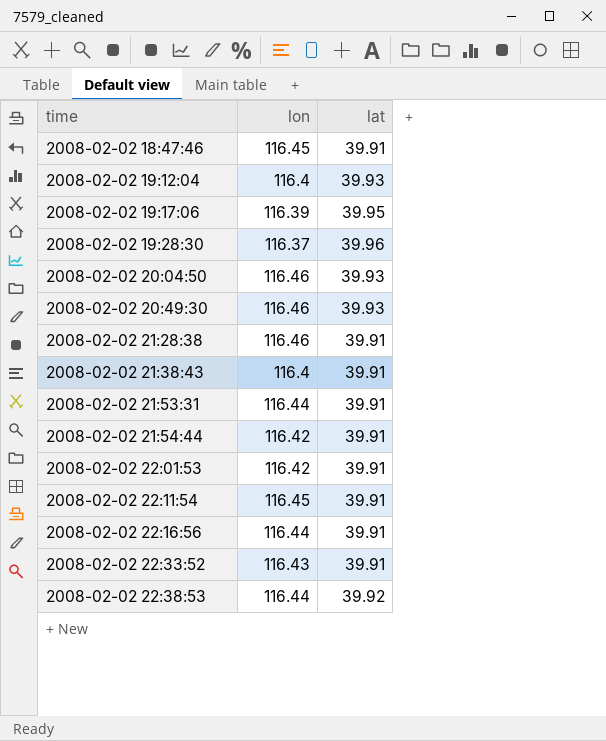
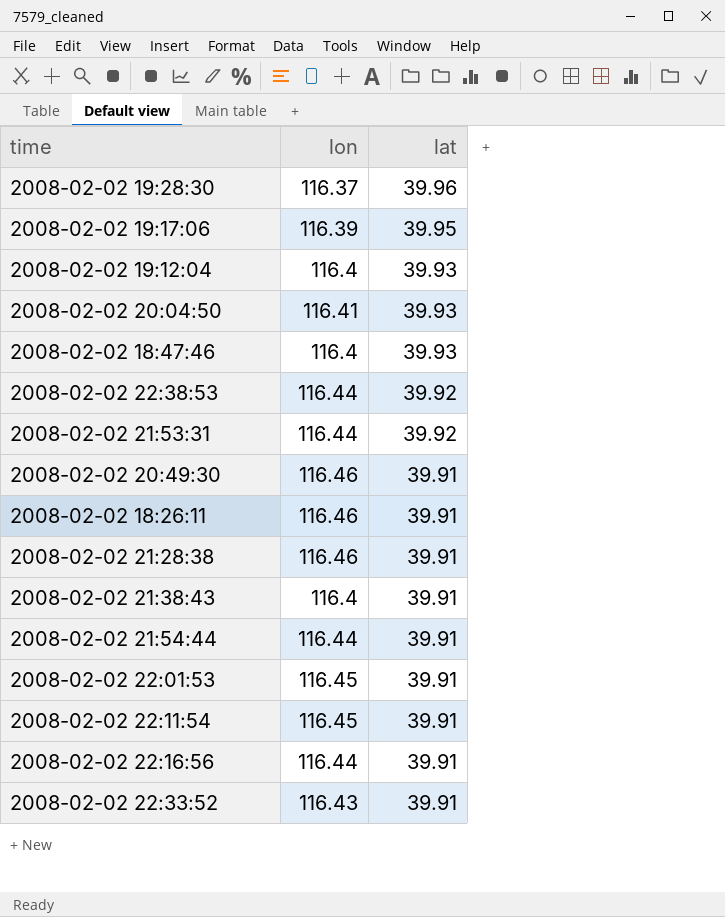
row order: time ascending -> lat descending
2008-02-02 20:04:50 | lon: 116.46 -> 116.41
2008-02-02 18:47:46 | lon: 116.45 -> 116.4
2008-02-02 18:47:46 | lat: 39.91 -> 39.93
2008-02-02 21:53:31 | lat: 39.91 -> 39.92
2008-02-02 20:49:30 | lat: 39.93 -> 39.91
row 2008-02-02 18:26:11: none -> 116.46 | 39.91
2008-02-02 21:54:44 | lon: 116.42 -> 116.44
2008-02-02 22:01:53 | lon: 116.42 -> 116.45

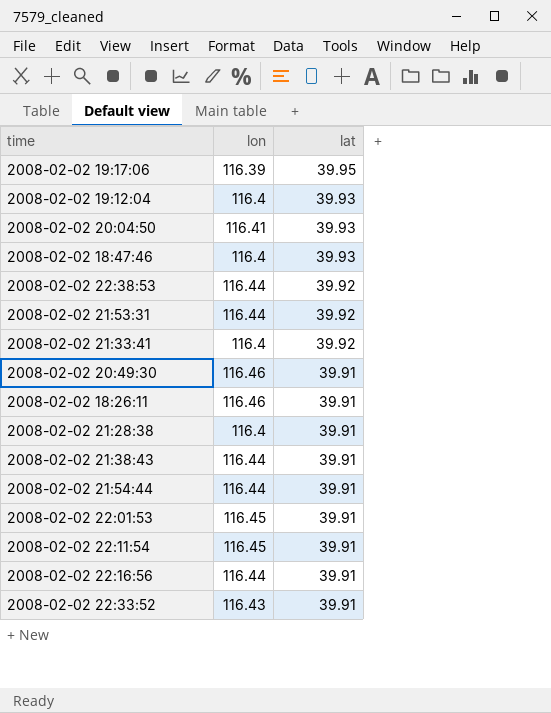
row 2008-02-02 19:28:30: 116.37 | 39.96 -> none
row 2008-02-02 21:33:41: none -> 116.4 | 39.92
2008-02-02 21:28:38 | lon: 116.46 -> 116.4
2008-02-02 21:38:43 | lon: 116.4 -> 116.44

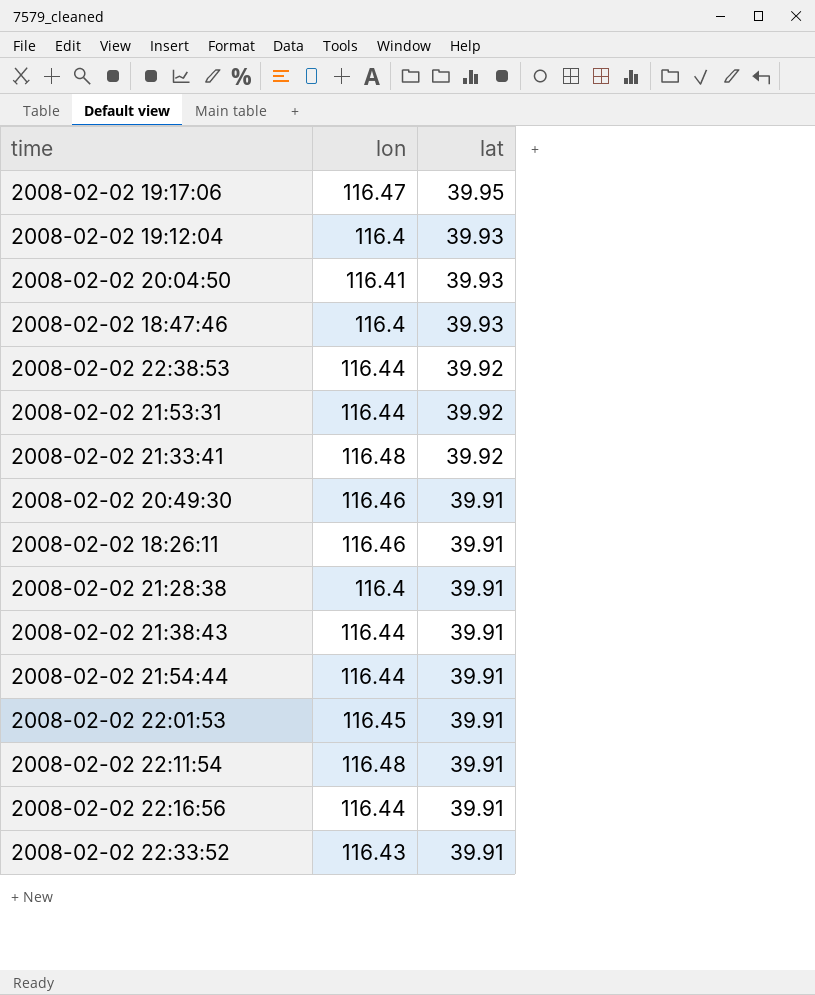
2008-02-02 19:17:06 | lon: 116.39 -> 116.47
2008-02-02 21:33:41 | lon: 116.4 -> 116.48
2008-02-02 22:11:54 | lon: 116.45 -> 116.48

